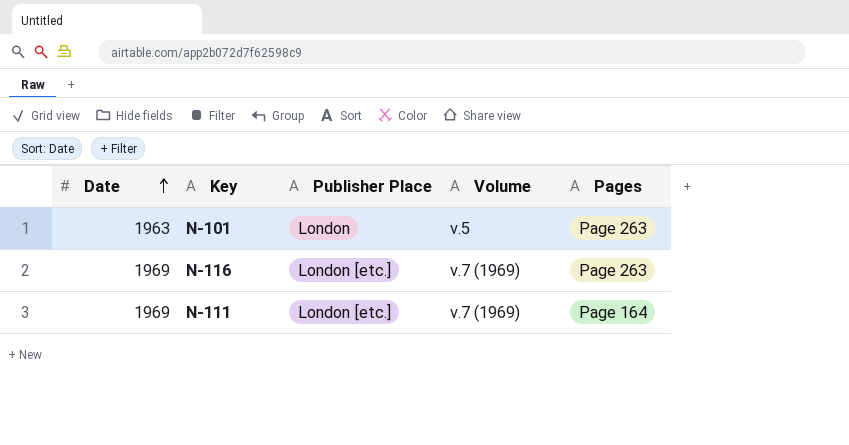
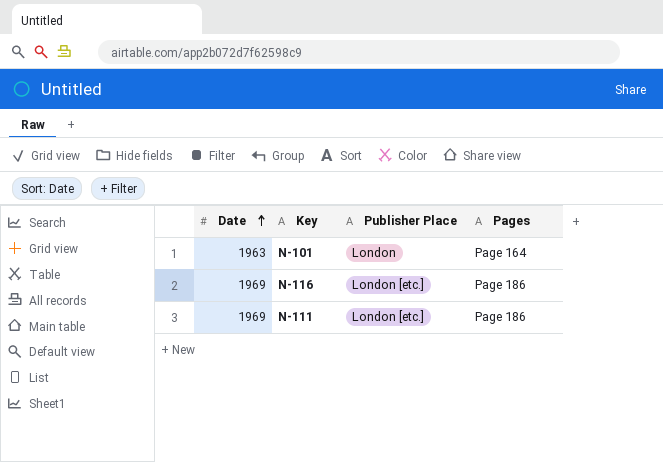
column Volume | position: 4 -> none
N-101 | Pages: Page 263 -> Page 164
N-116 | Pages: Page 263 -> Page 186
N-111 | Pages: Page 164 -> Page 186

